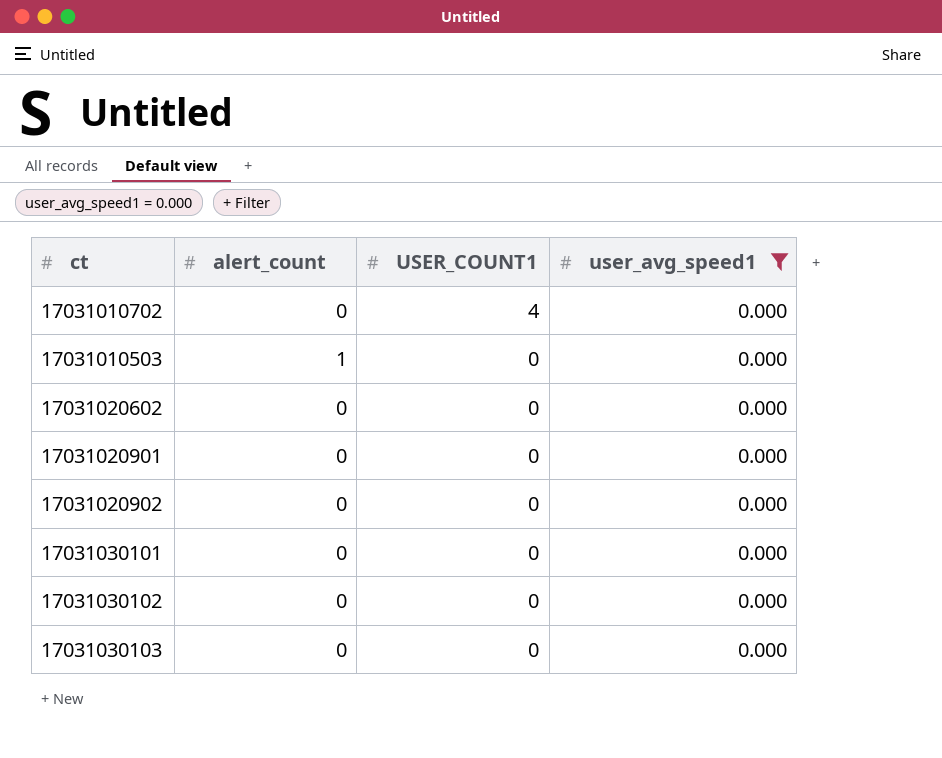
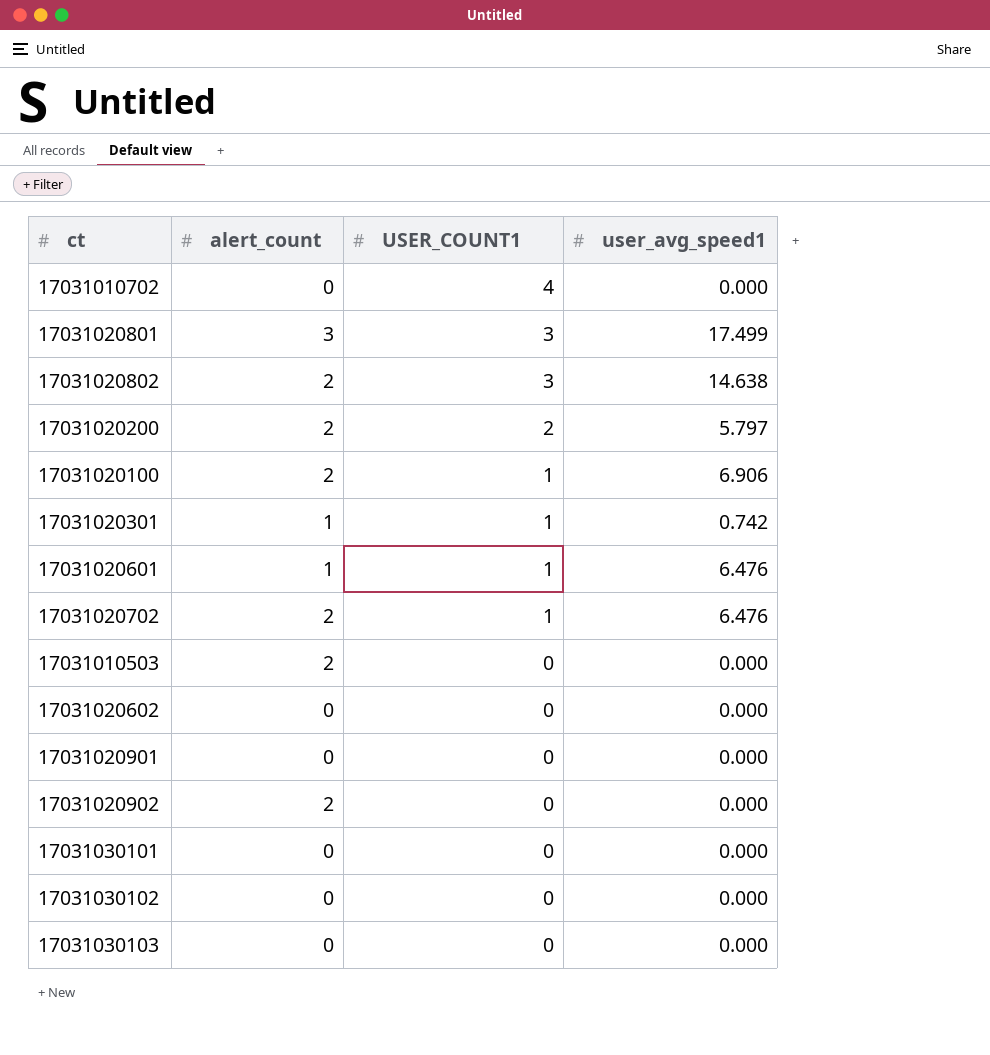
filter: user_avg_speed1 = 0.000 -> none
17031010503 | alert_count: 1 -> 2
17031020902 | alert_count: 0 -> 2

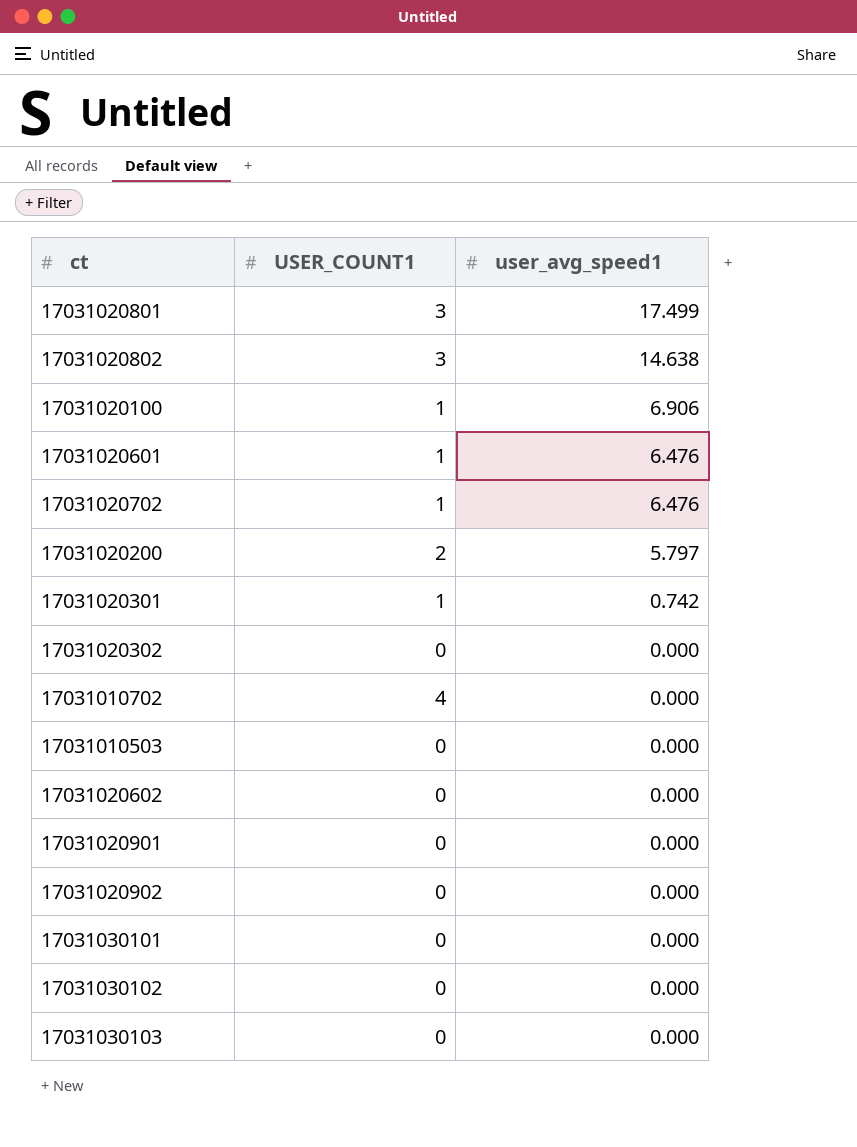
row order: USER_COUNT1 descending -> user_avg_speed1 descending
column alert_count | position: 2 -> none
row 17031020302: none -> 0 | 0.000

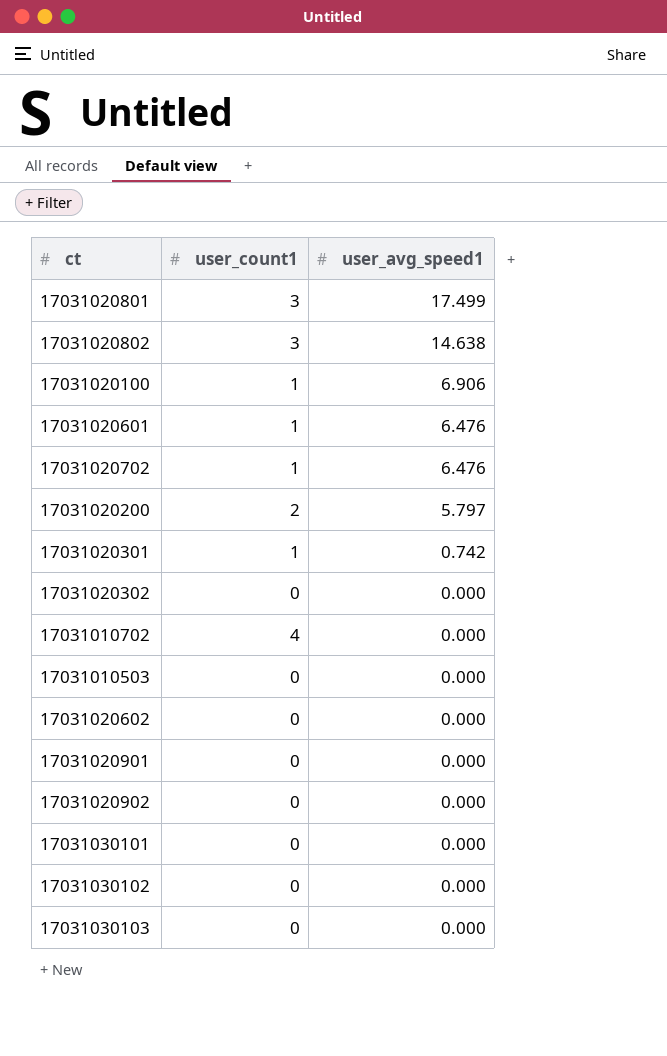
column name: USER_COUNT1 -> user_count1

